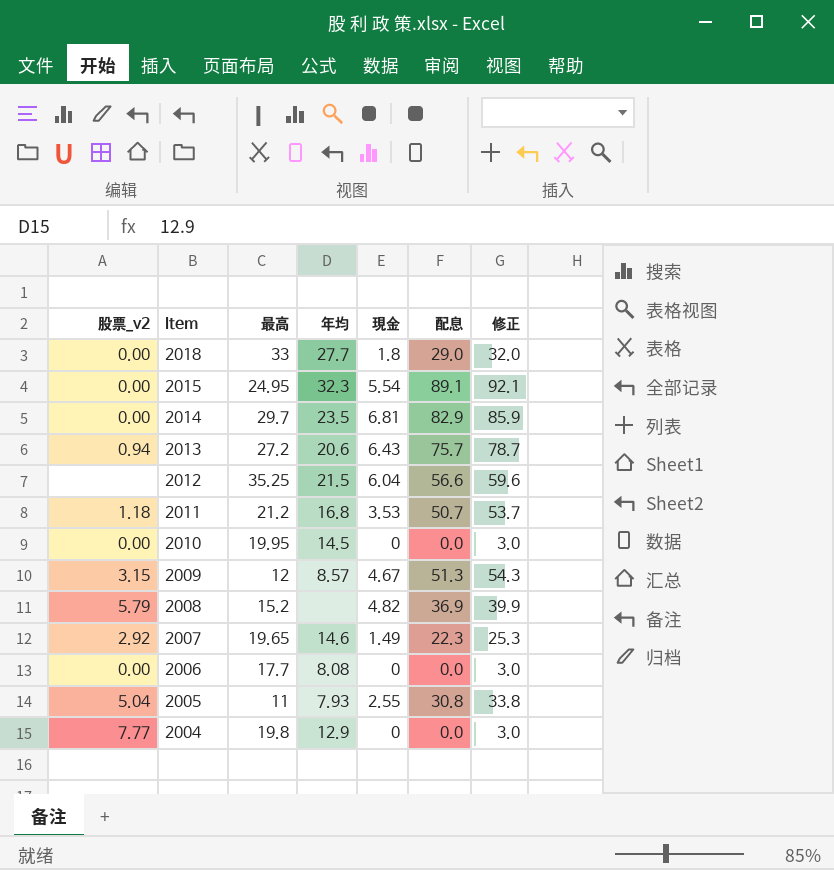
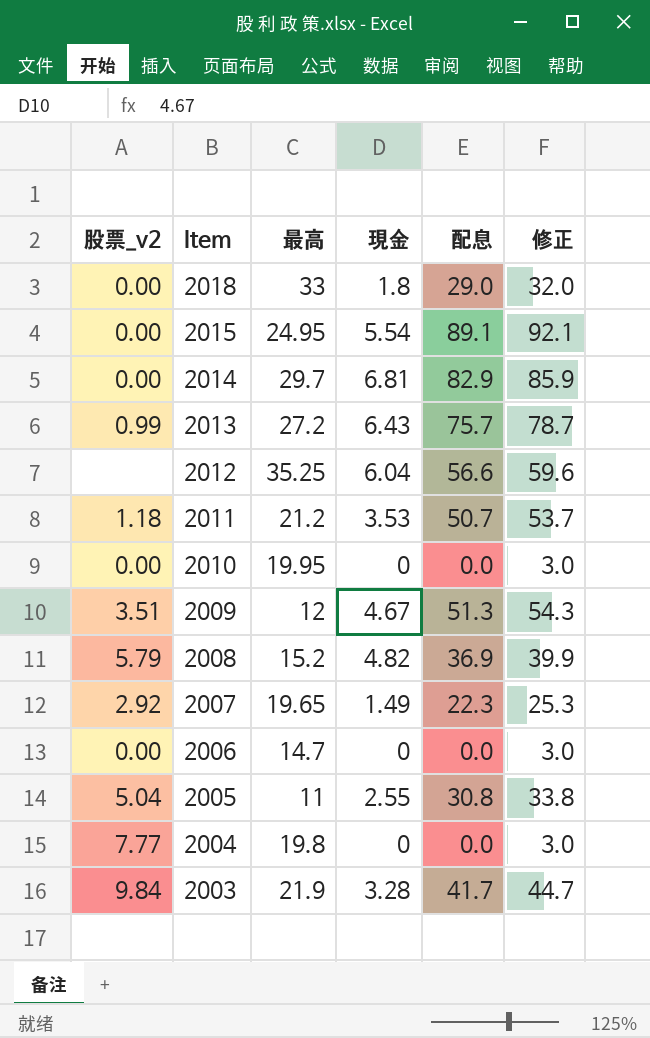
column 年均 | position: 4 -> none
2013 | 股票_v2: 0.94 -> 0.99
2009 | 股票_v2: 3.15 -> 3.51
2006 | 最高: 17.7 -> 14.7
row 2003: none -> 9.84 | 21.9 | 3.28 | 41.7 | 44.7

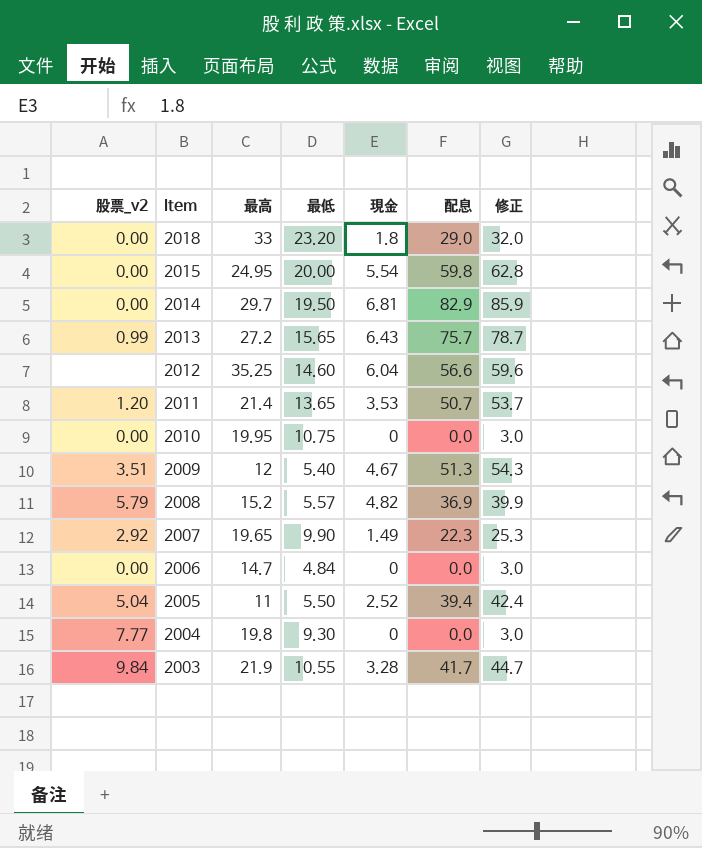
column 最低 | position: none -> 4
2015 | 配息: 89.1 -> 59.8
2015 | 修正: 92.1 -> 62.8
2011 | 股票_v2: 1.18 -> 1.20
2011 | 最高: 21.2 -> 21.4
2005 | 現金: 2.55 -> 2.52
2005 | 配息: 30.8 -> 39.4
2005 | 修正: 33.8 -> 42.4

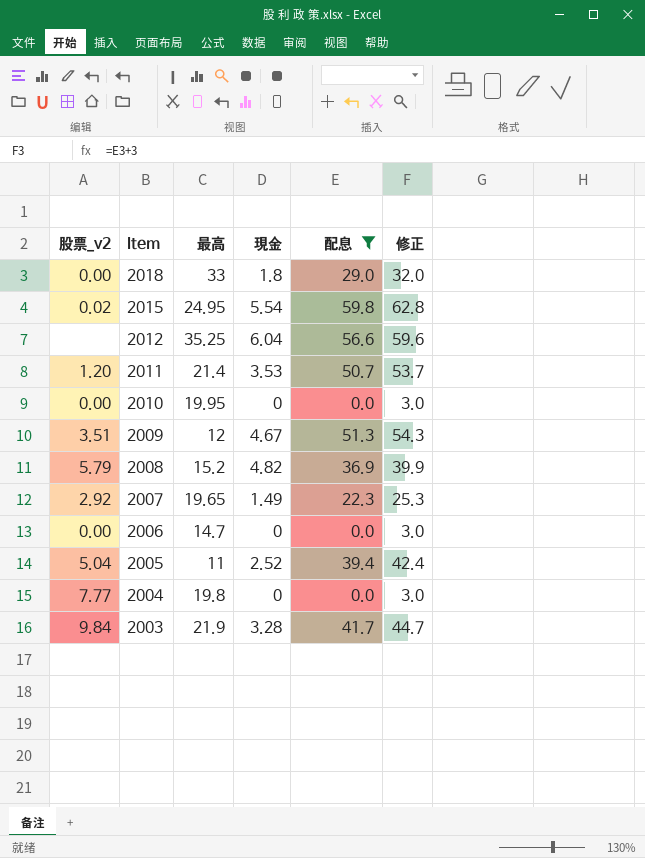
filter: none -> 配息 <= 59.8
column 最低 | position: 4 -> none
2015 | 股票_v2: 0.00 -> 0.02

